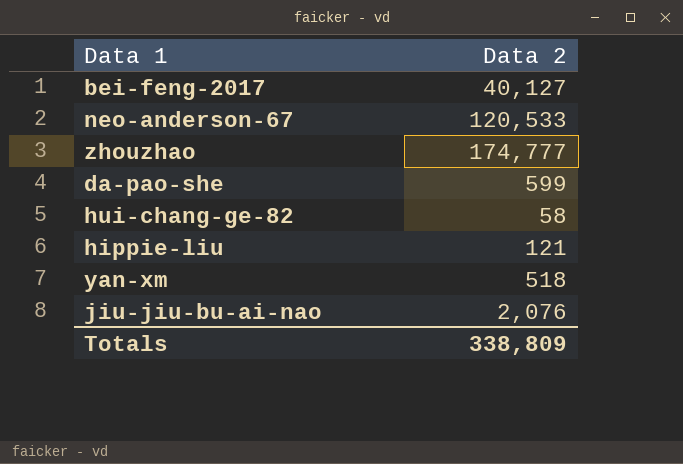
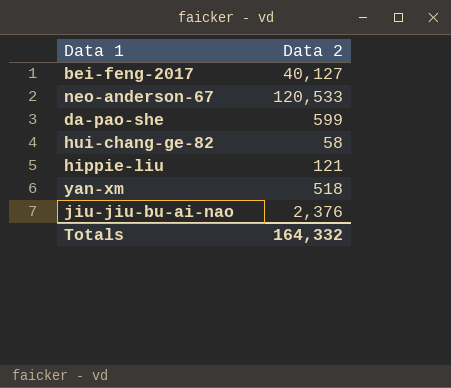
row zhouzhao: 174,777 -> none
jiu-jiu-bu-ai-nao | Data 2: 2,076 -> 2,376
Totals | Data 2: 338,809 -> 164,332

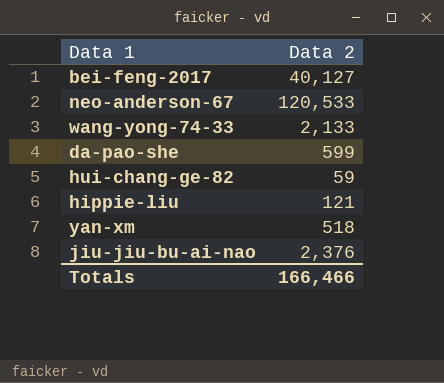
row wang-yong-74-33: none -> 2,133
hui-chang-ge-82 | Data 2: 58 -> 59
Totals | Data 2: 164,332 -> 166,466

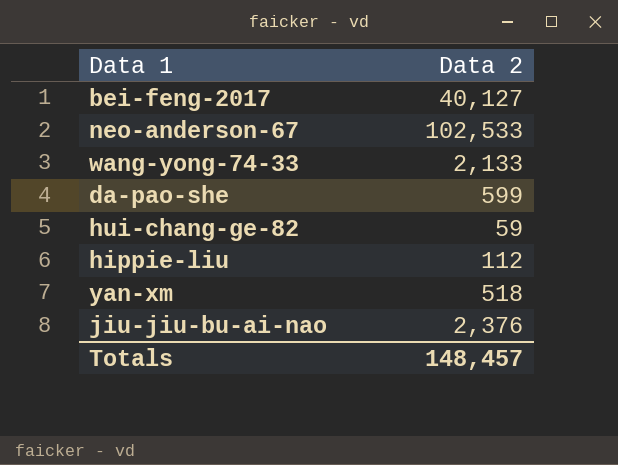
neo-anderson-67 | Data 2: 120,533 -> 102,533
hippie-liu | Data 2: 121 -> 112
Totals | Data 2: 166,466 -> 148,457

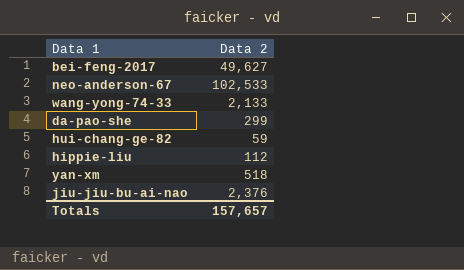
bei-feng-2017 | Data 2: 40,127 -> 49,627
da-pao-she | Data 2: 599 -> 299
Totals | Data 2: 148,457 -> 157,657

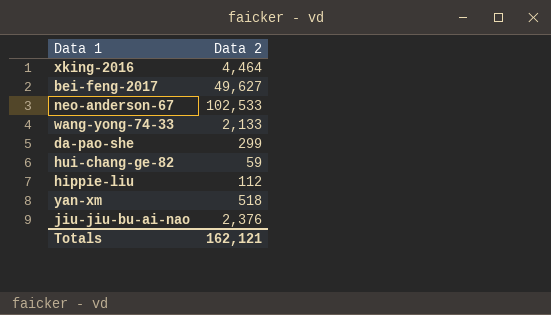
row xking-2016: none -> 4,464
Totals | Data 2: 157,657 -> 162,121

